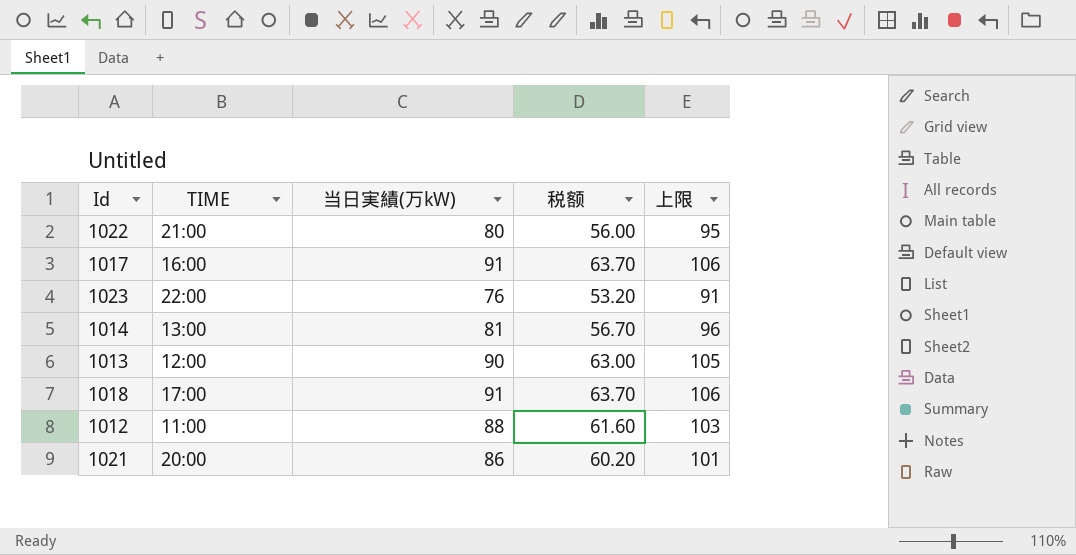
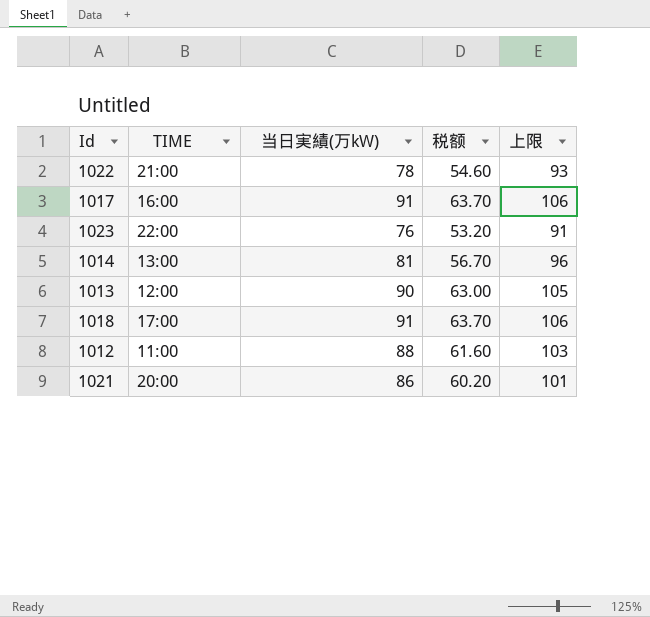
1022 | 当日実績(万kW): 80 -> 78
1022 | 税额: 56.00 -> 54.60
1022 | 上限: 95 -> 93

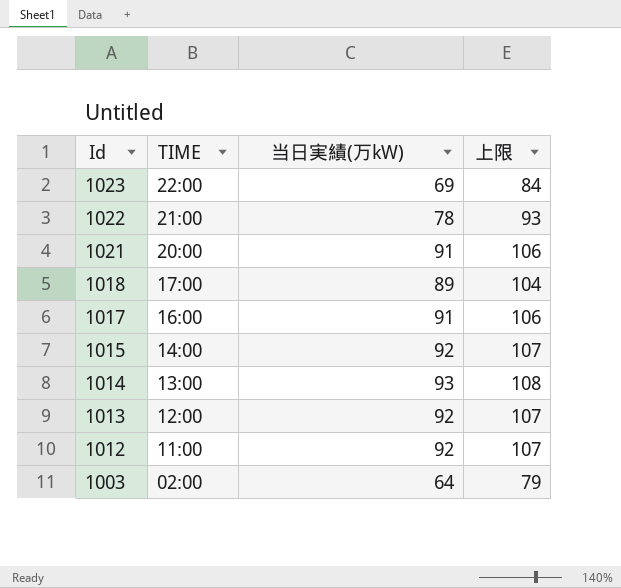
row order: none -> Id descending
column 税额 | formula: [当日実績(万kW)] * 0.7 -> none
1023 | 当日実績(万kW): 76 -> 69
1023 | 上限: 91 -> 84
1021 | 当日実績(万kW): 86 -> 91
1021 | 上限: 101 -> 106
1018 | 当日実績(万kW): 91 -> 89
1018 | 上限: 106 -> 104
row 1015: none -> 14:00 | 92 | 107
1014 | 当日実績(万kW): 81 -> 93
1014 | 上限: 96 -> 108
1013 | 当日実績(万kW): 90 -> 92
1013 | 上限: 105 -> 107
1012 | 当日実績(万kW): 88 -> 92
1012 | 上限: 103 -> 107
row 1003: none -> 02:00 | 64 | 79

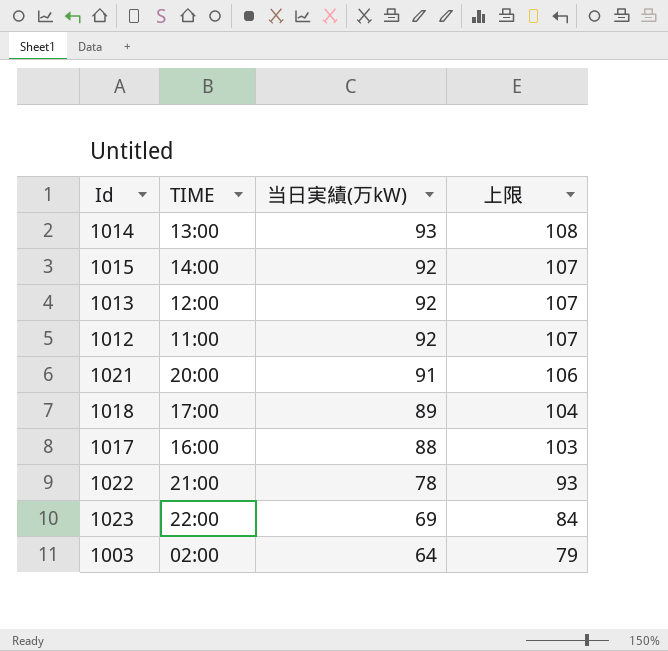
row order: Id descending -> 当日実績(万kW) descending
1017 | 当日実績(万kW): 91 -> 88
1017 | 上限: 106 -> 103

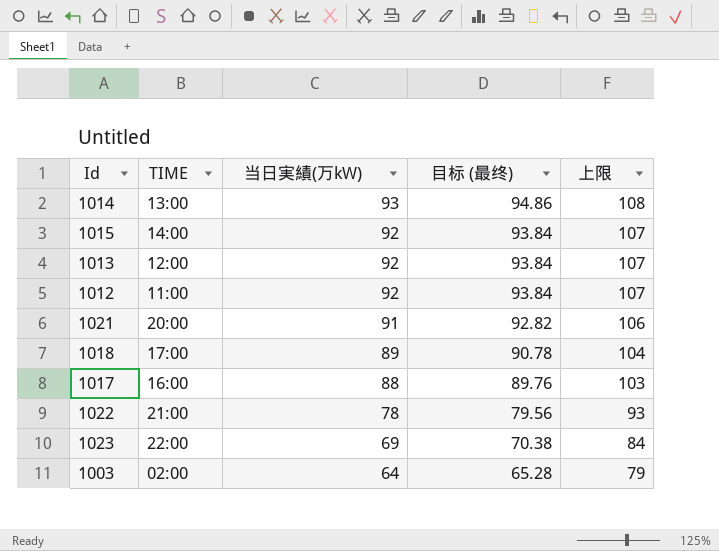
column 目标 (最终) | formula: none -> [当日実績(万kW)] * 1.02

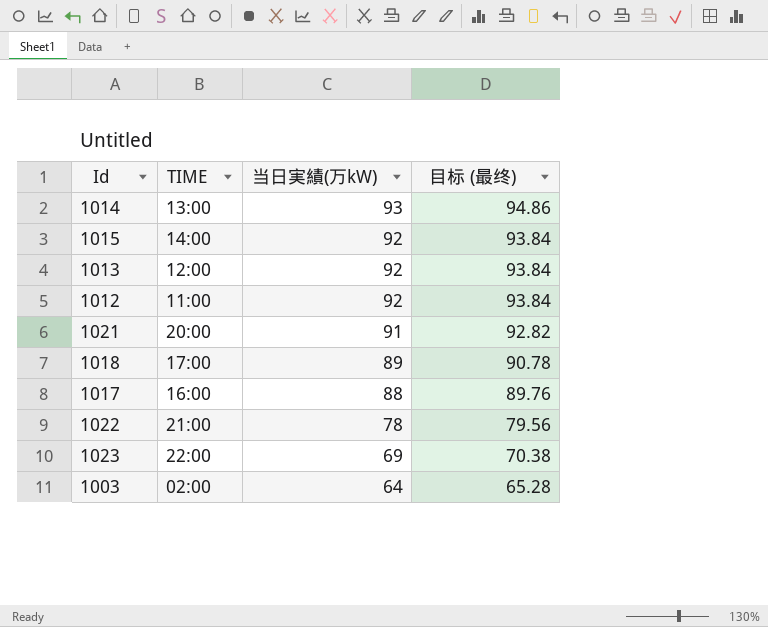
column 上限 | formula: [当日実績(万kW)] + 15 -> none

